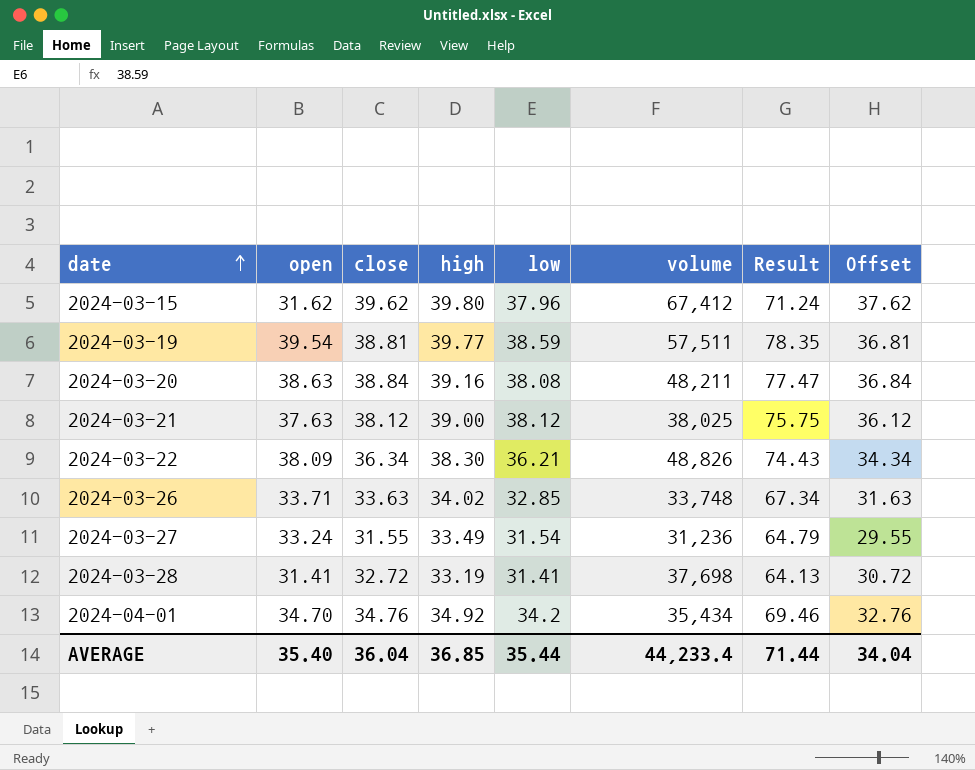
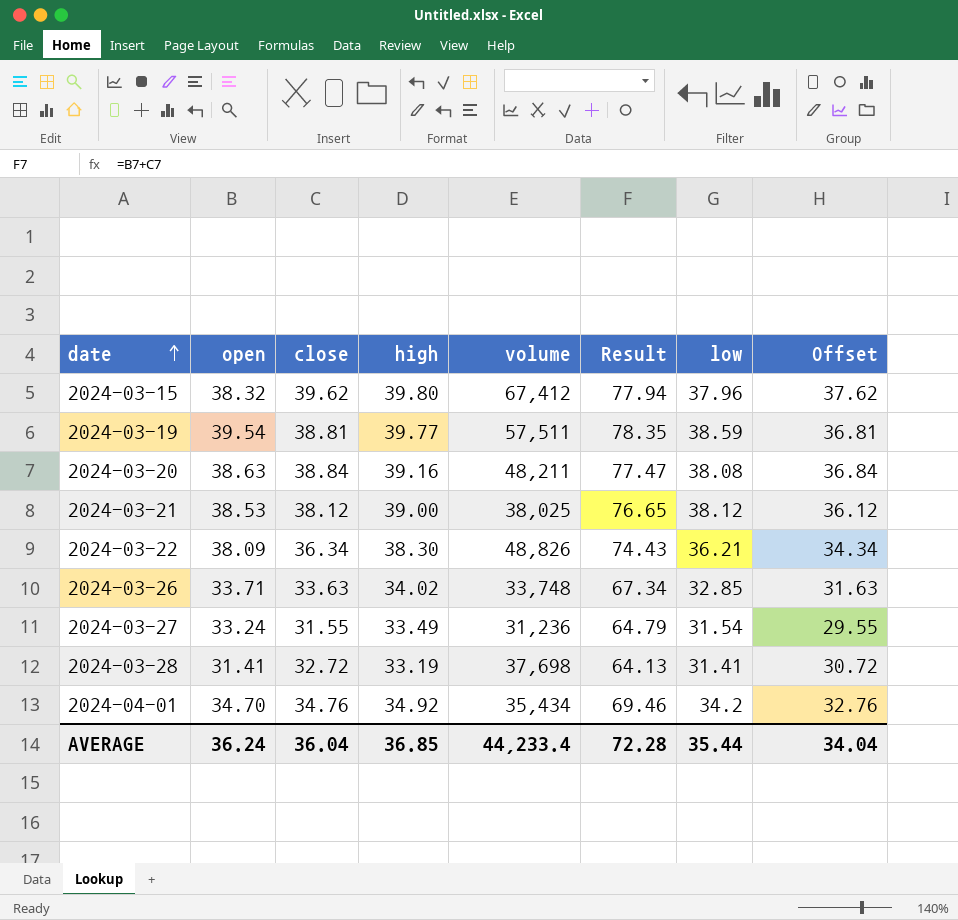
column low | position: 5 -> 7
2024-03-15 | open: 31.62 -> 38.32
2024-03-15 | Result: 71.24 -> 77.94
2024-03-21 | open: 37.63 -> 38.53
2024-03-21 | Result: 75.75 -> 76.65
AVERAGE | open: 35.40 -> 36.24
AVERAGE | Result: 71.44 -> 72.28

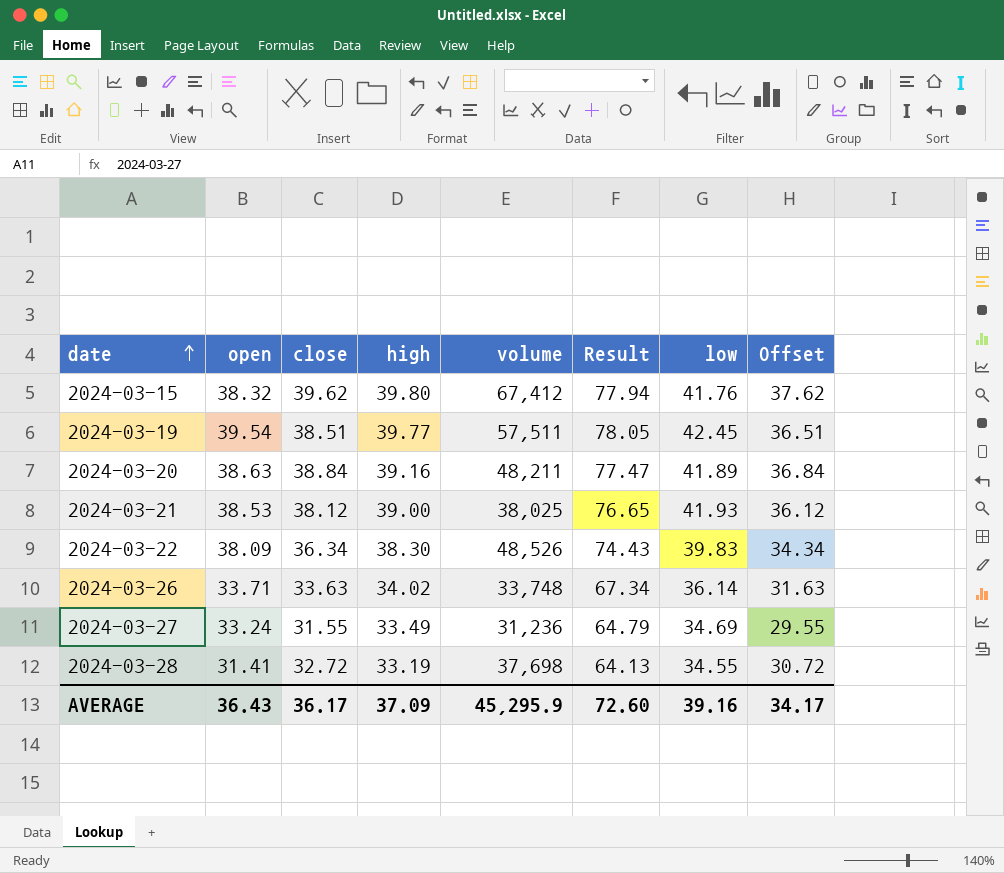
row 2024-04-01: 34.70 | 34.76 | 34.92 | 35,434 | 69.46 | 34.2 | 32.76 -> none
2024-03-15 | low: 37.96 -> 41.76
2024-03-19 | close: 38.81 -> 38.51
2024-03-19 | Result: 78.35 -> 78.05
2024-03-19 | low: 38.59 -> 42.45
2024-03-19 | Offset: 36.81 -> 36.51
2024-03-20 | low: 38.08 -> 41.89
2024-03-21 | low: 38.12 -> 41.93
2024-03-22 | volume: 48,826 -> 48,526
2024-03-22 | low: 36.21 -> 39.83
2024-03-26 | low: 32.85 -> 36.14
2024-03-27 | low: 31.54 -> 34.69
2024-03-28 | low: 31.41 -> 34.55
AVERAGE | open: 36.24 -> 36.43
AVERAGE | close: 36.04 -> 36.17
AVERAGE | high: 36.85 -> 37.09
AVERAGE | volume: 44,233.4 -> 45,295.9
AVERAGE | Result: 72.28 -> 72.60
AVERAGE | low: 35.44 -> 39.16
AVERAGE | Offset: 34.04 -> 34.17

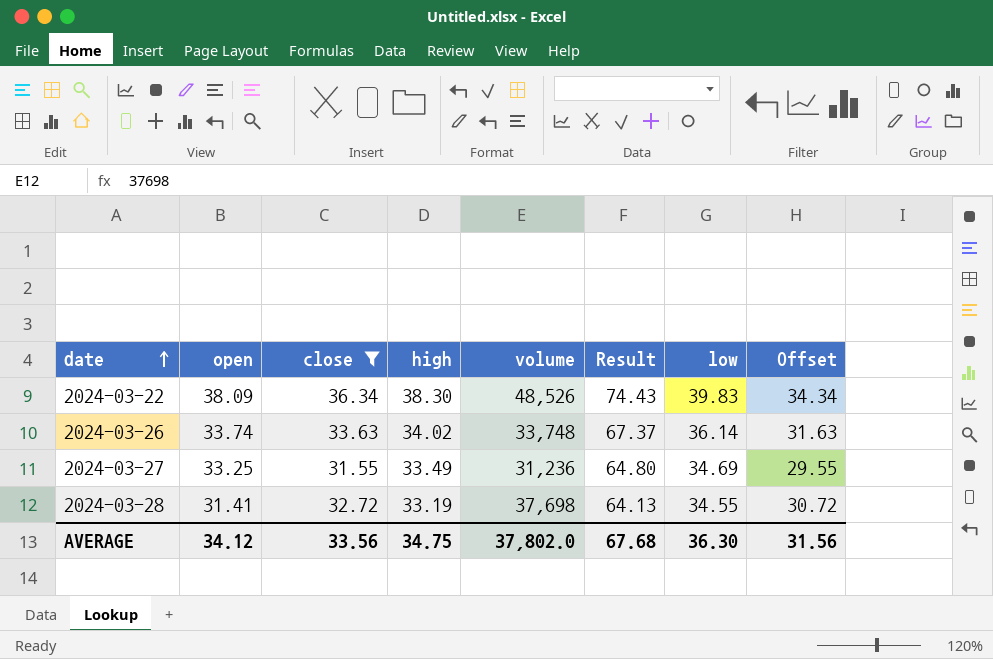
filter: none -> close <= 36.34
2024-03-26 | open: 33.71 -> 33.74
2024-03-26 | Result: 67.34 -> 67.37
2024-03-27 | open: 33.24 -> 33.25
2024-03-27 | Result: 64.79 -> 64.80
AVERAGE | open: 36.43 -> 34.12
AVERAGE | close: 36.17 -> 33.56
AVERAGE | high: 37.09 -> 34.75
AVERAGE | volume: 45,295.9 -> 37,802.0
AVERAGE | Result: 72.60 -> 67.68
AVERAGE | low: 39.16 -> 36.30
AVERAGE | Offset: 34.17 -> 31.56

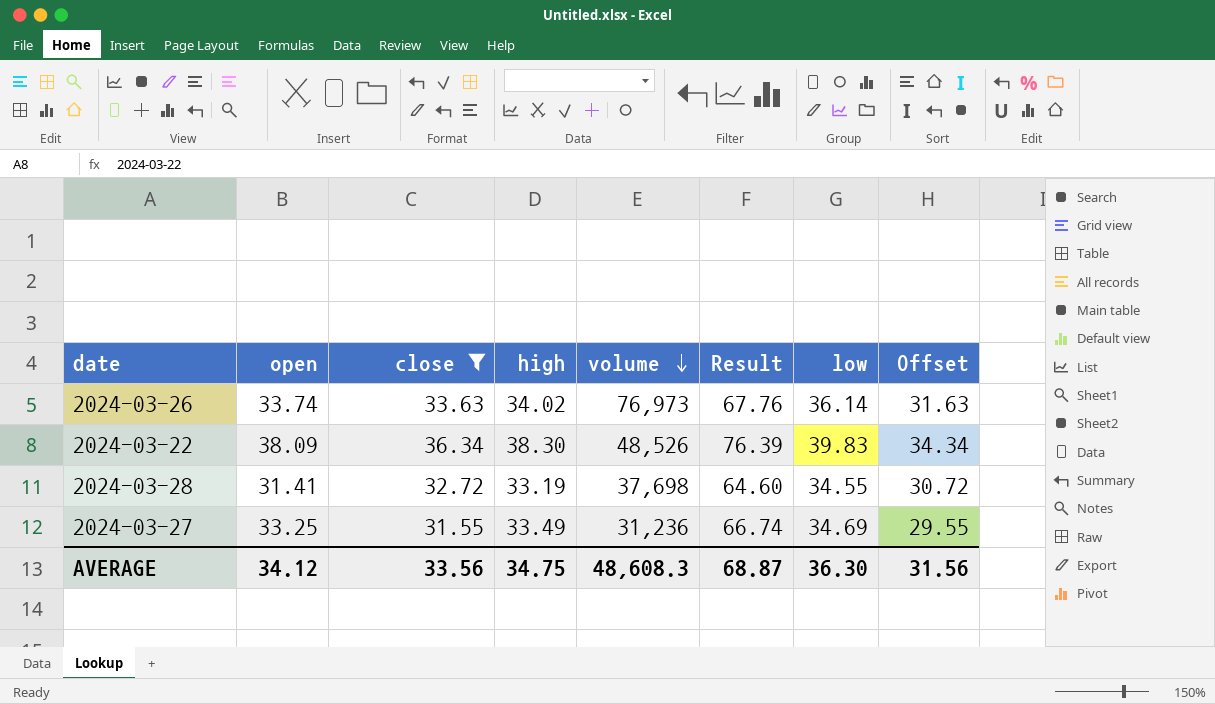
row order: date ascending -> volume descending
column Result | formula: [open] + [close] -> [open] + [high]
2024-03-26 | volume: 33,748 -> 76,973
AVERAGE | volume: 37,802.0 -> 48,608.3
AVERAGE | Result: 67.68 -> 68.87

